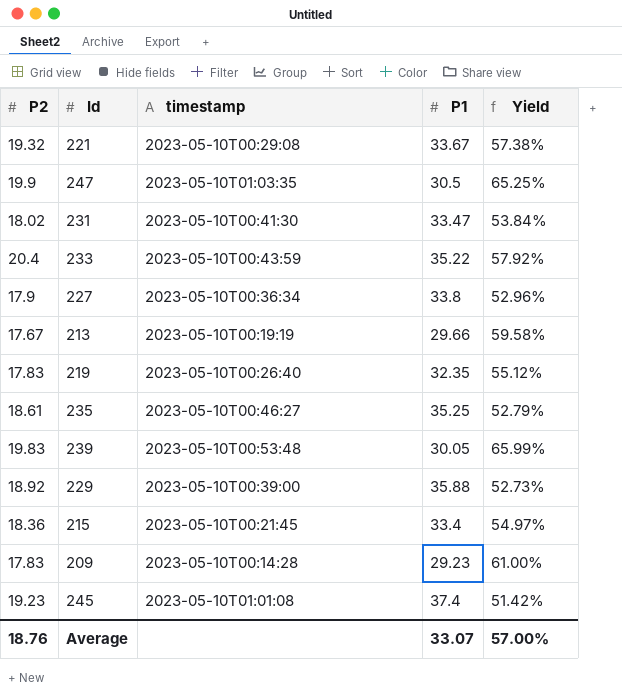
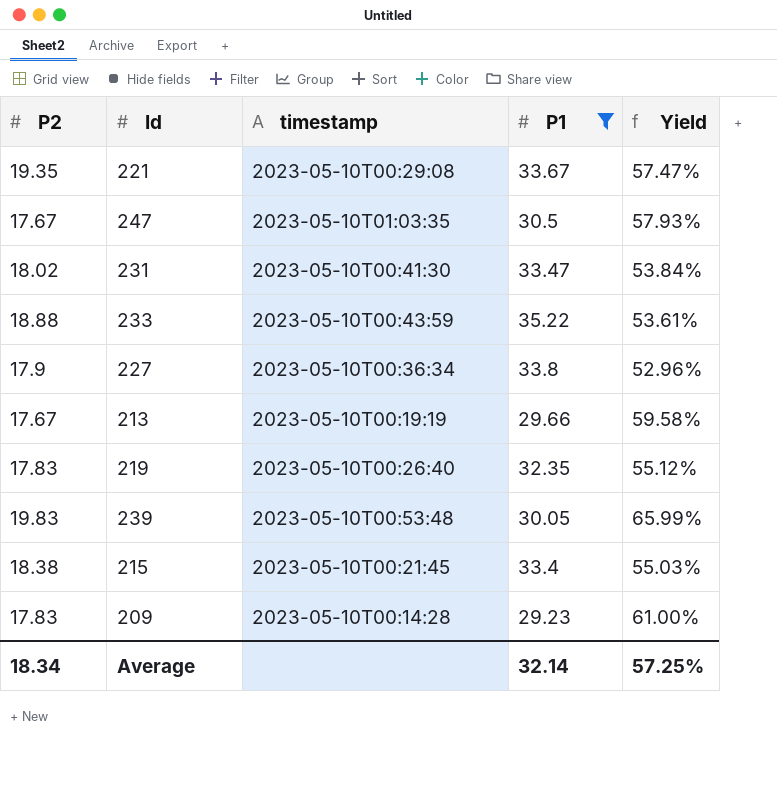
filter: none -> P1 <= 35.22
221 | P2: 19.32 -> 19.35
221 | Yield: 57.38% -> 57.47%
247 | P2: 19.9 -> 17.67
247 | Yield: 65.25% -> 57.93%
233 | P2: 20.4 -> 18.88
233 | Yield: 57.92% -> 53.61%
215 | P2: 18.36 -> 18.38
215 | Yield: 54.97% -> 55.03%
Average | P2: 18.76 -> 18.34
Average | P1: 33.07 -> 32.14
Average | Yield: 57.00% -> 57.25%

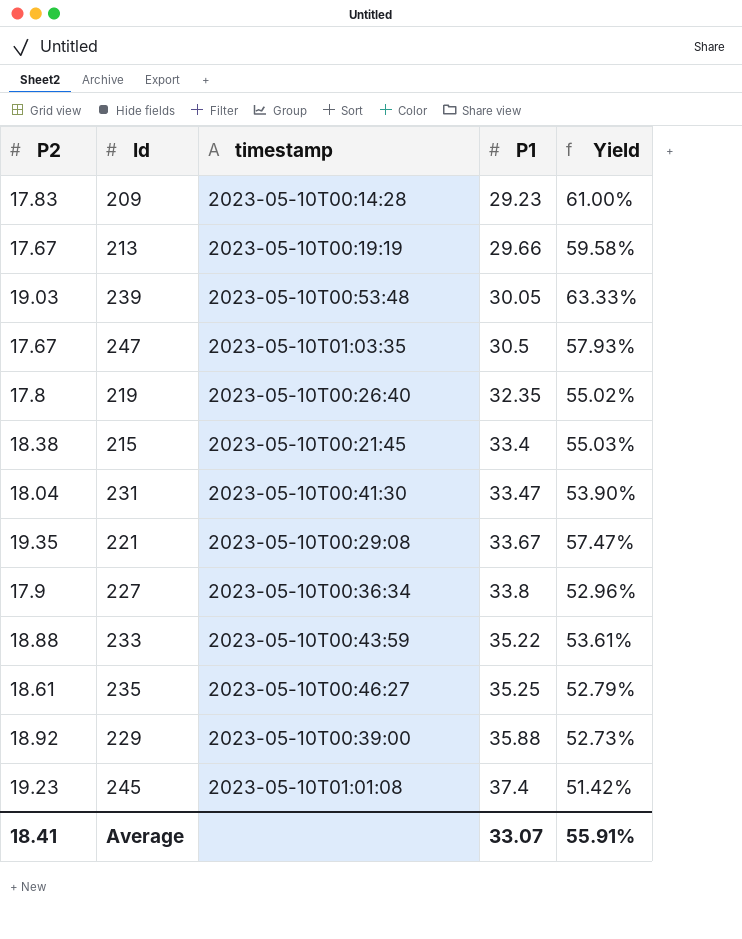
filter: P1 <= 35.22 -> none
row order: none -> P1 ascending
239 | P2: 19.83 -> 19.03
239 | Yield: 65.99% -> 63.33%
219 | P2: 17.83 -> 17.8
219 | Yield: 55.12% -> 55.02%
231 | P2: 18.02 -> 18.04
231 | Yield: 53.84% -> 53.90%
Average | P2: 18.34 -> 18.41
Average | P1: 32.14 -> 33.07
Average | Yield: 57.25% -> 55.91%

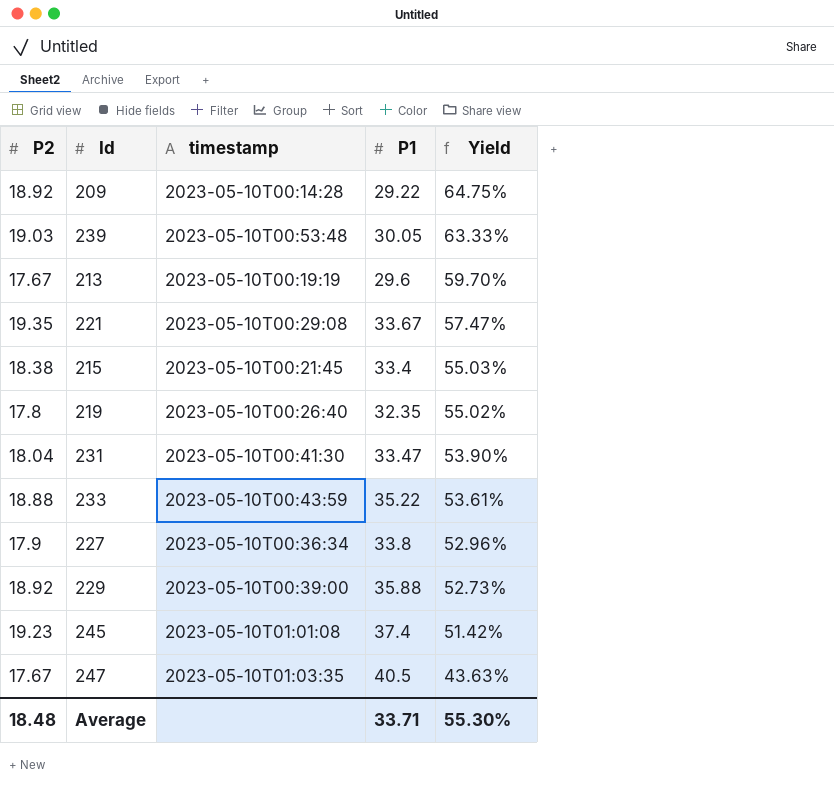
row order: P1 ascending -> Yield descending
row 235: 18.61 | 2023-05-10T00:46:27 | 35.25 | 52.79% -> none
209 | P2: 17.83 -> 18.92
209 | P1: 29.23 -> 29.22
209 | Yield: 61.00% -> 64.75%
213 | P1: 29.66 -> 29.6
213 | Yield: 59.58% -> 59.70%
247 | P1: 30.5 -> 40.5
247 | Yield: 57.93% -> 43.63%
Average | P2: 18.41 -> 18.48
Average | P1: 33.07 -> 33.71
Average | Yield: 55.91% -> 55.30%

